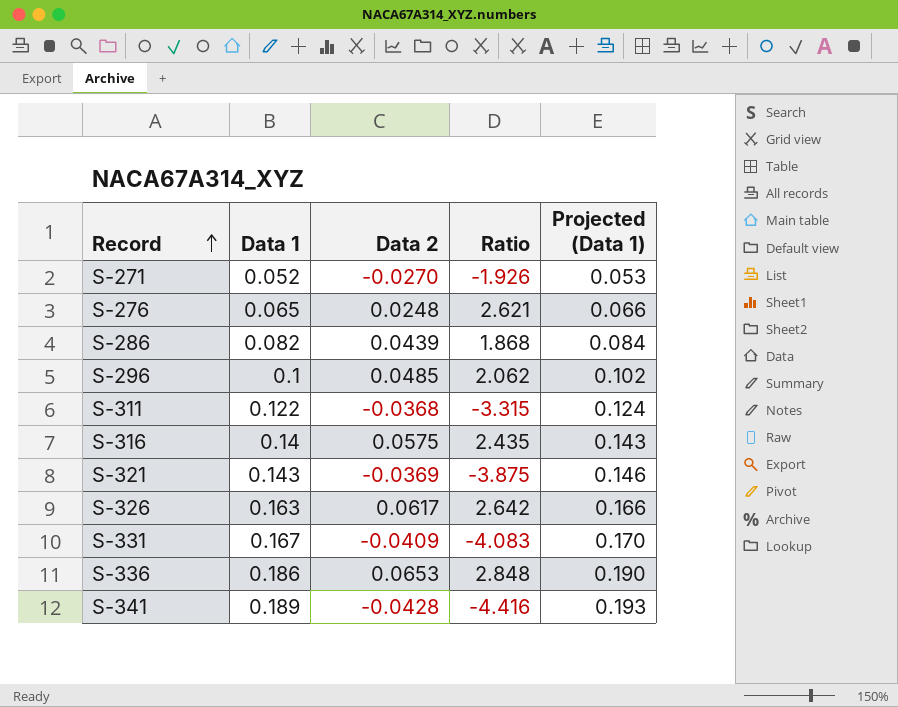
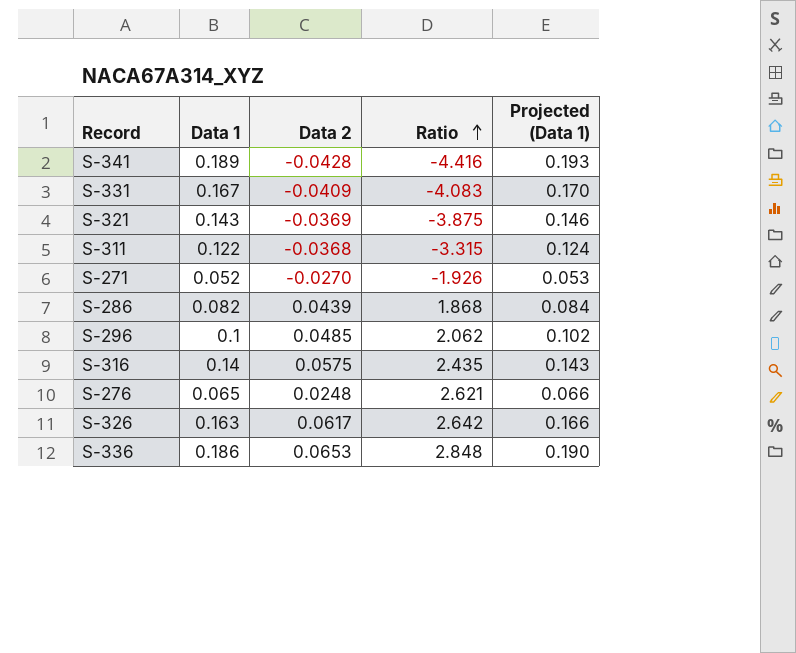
row order: Record ascending -> Ratio ascending

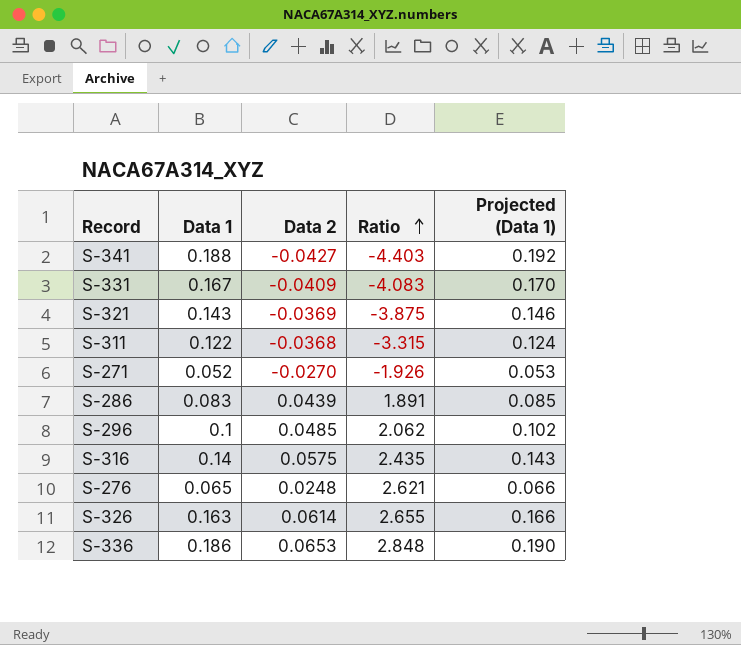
S-341 | Data 1: 0.189 -> 0.188
S-341 | Data 2: -0.0428 -> -0.0427
S-341 | Ratio: -4.416 -> -4.403
S-341 | Projected (Data 1): 0.193 -> 0.192
S-286 | Data 1: 0.082 -> 0.083
S-286 | Ratio: 1.868 -> 1.891
S-286 | Projected (Data 1): 0.084 -> 0.085
S-326 | Data 2: 0.0617 -> 0.0614
S-326 | Ratio: 2.642 -> 2.655

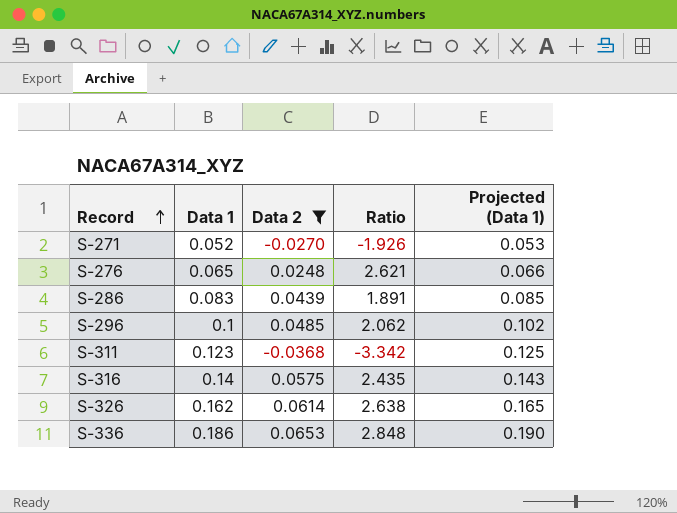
filter: none -> Data 2 >= -0.0368
row order: Ratio ascending -> Record ascending
S-311 | Data 1: 0.122 -> 0.123
S-311 | Ratio: -3.315 -> -3.342
S-311 | Projected (Data 1): 0.124 -> 0.125
S-326 | Data 1: 0.163 -> 0.162
S-326 | Ratio: 2.655 -> 2.638
S-326 | Projected (Data 1): 0.166 -> 0.165

